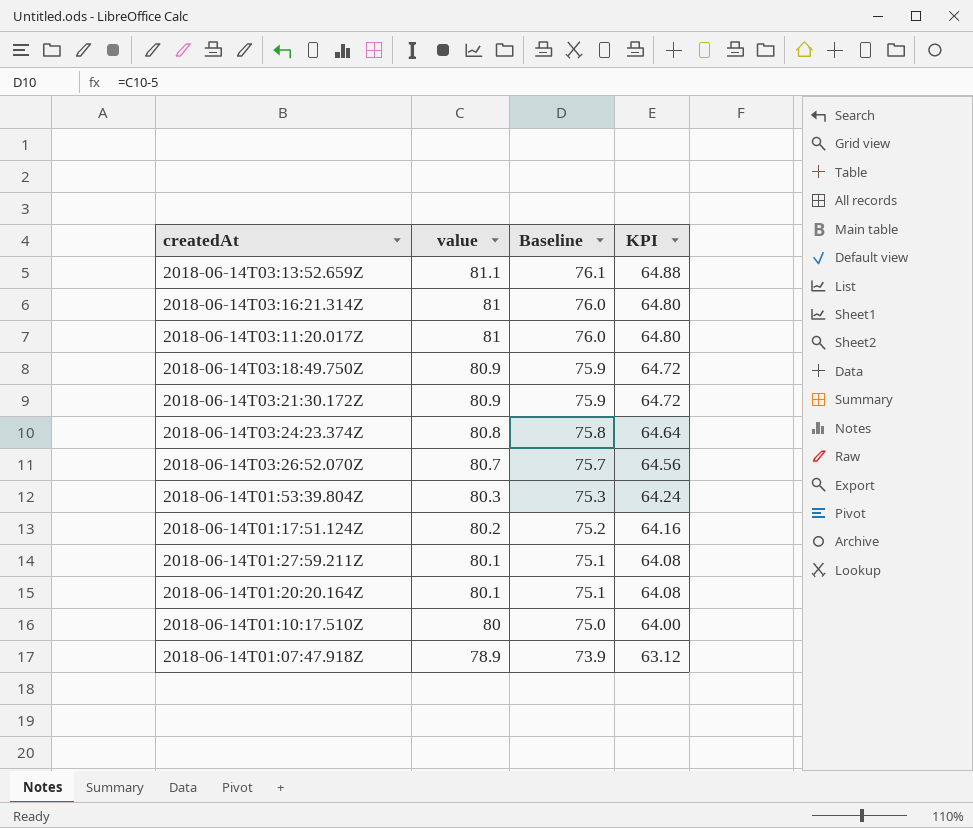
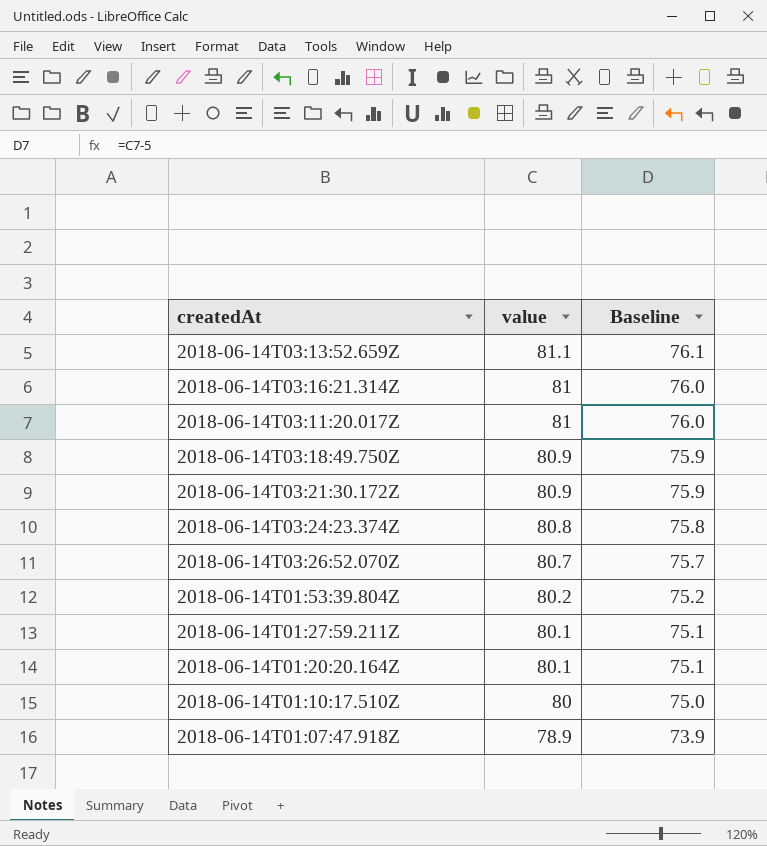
column KPI | formula: [value] * 0.8 -> none
row 2018-06-14T01:17:51.124Z: 80.2 | 75.2 | 64.16 -> none
2018-06-14T01:53:39.804Z | value: 80.3 -> 80.2
2018-06-14T01:53:39.804Z | Baseline: 75.3 -> 75.2

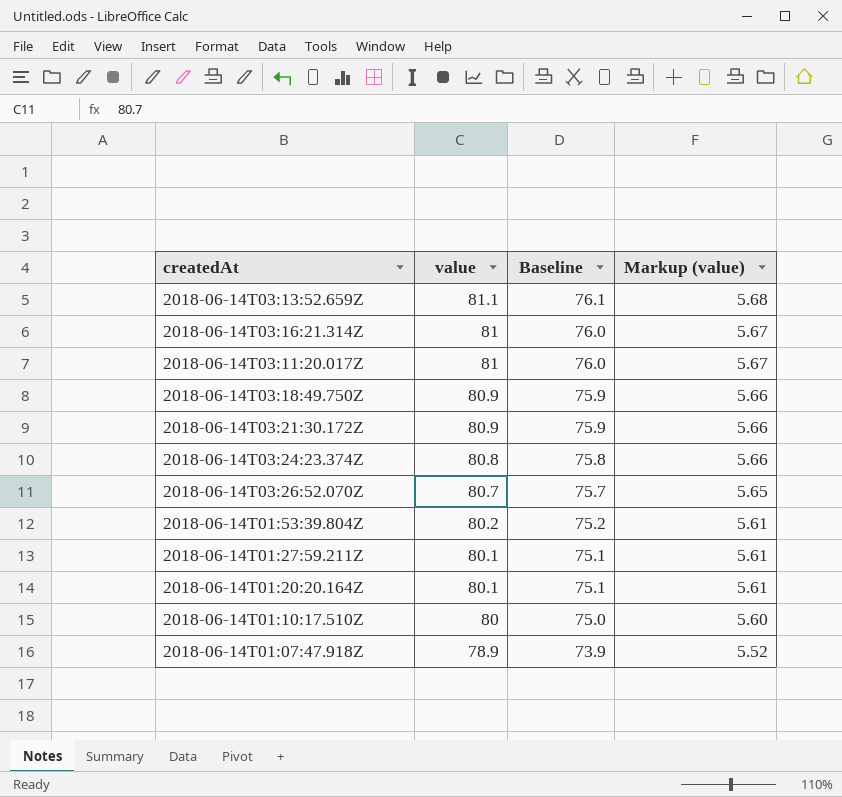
column Markup (value) | formula: none -> [value] * 0.07

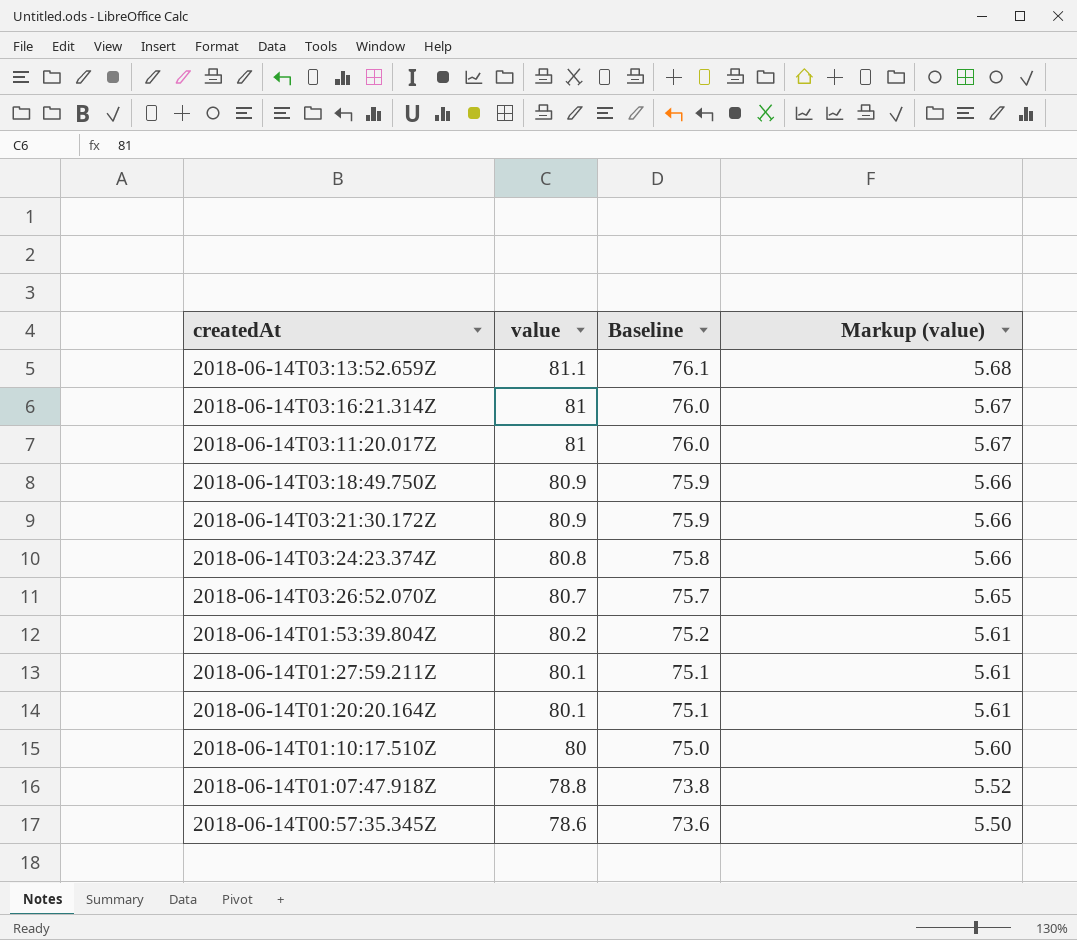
2018-06-14T01:07:47.918Z | value: 78.9 -> 78.8
2018-06-14T01:07:47.918Z | Baseline: 73.9 -> 73.8
row 2018-06-14T00:57:35.345Z: none -> 78.6 | 73.6 | 5.50

